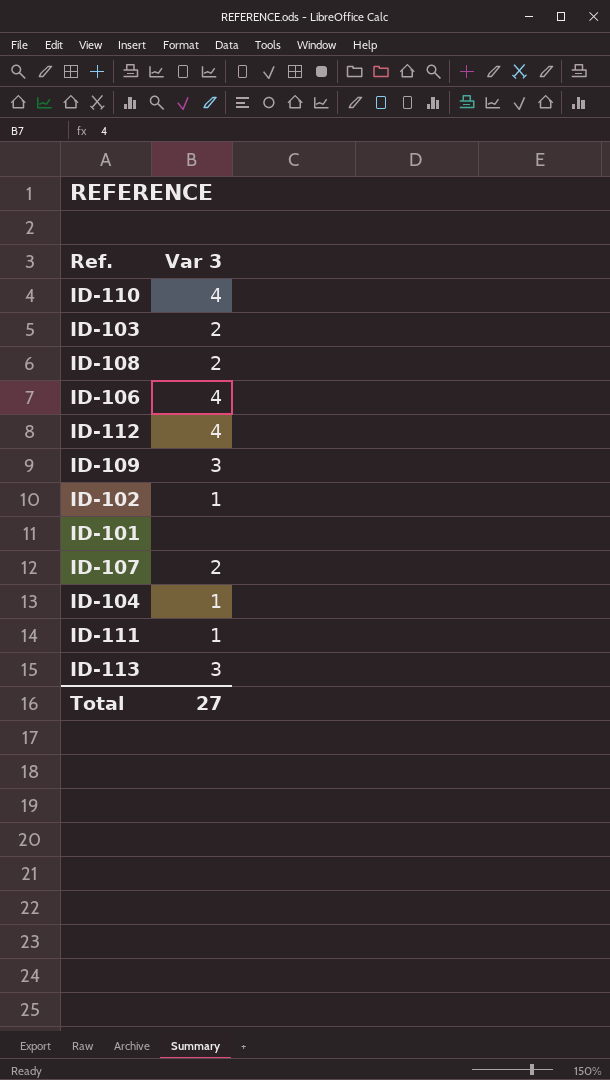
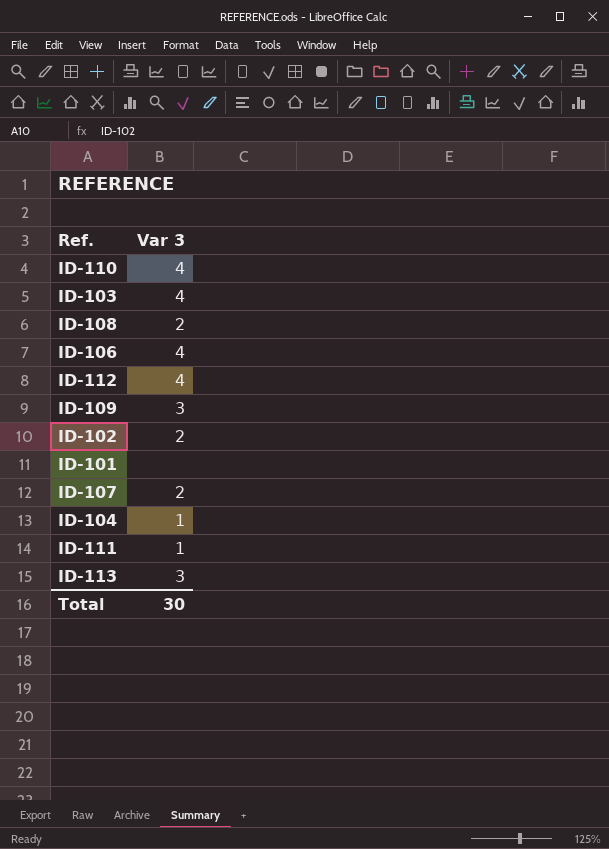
ID-103 | Var 3: 2 -> 4
ID-102 | Var 3: 1 -> 2
Total | Var 3: 27 -> 30

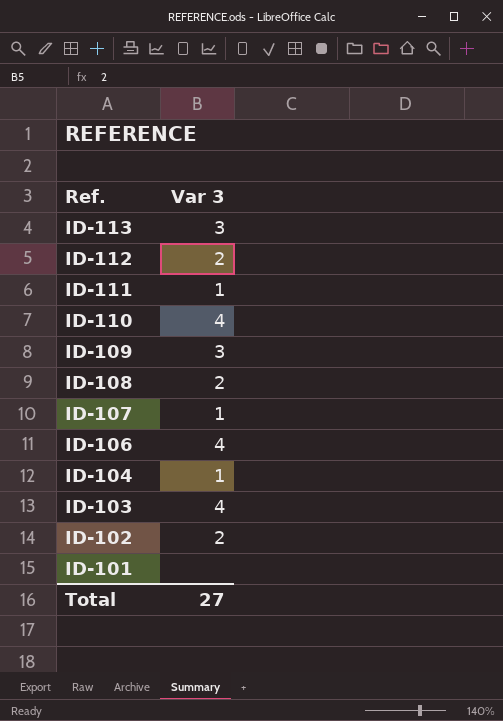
row order: none -> Ref. descending
ID-112 | Var 3: 4 -> 2
ID-107 | Var 3: 2 -> 1
Total | Var 3: 30 -> 27

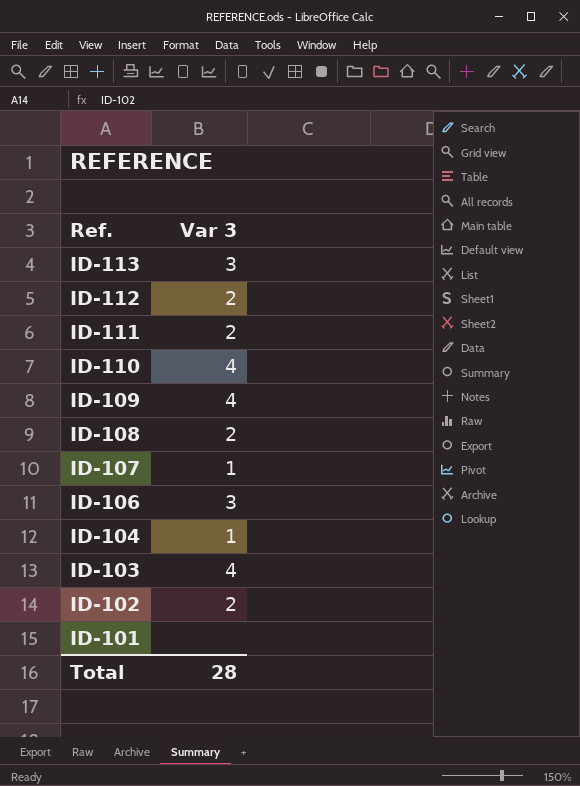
ID-111 | Var 3: 1 -> 2
ID-109 | Var 3: 3 -> 4
ID-106 | Var 3: 4 -> 3
Total | Var 3: 27 -> 28

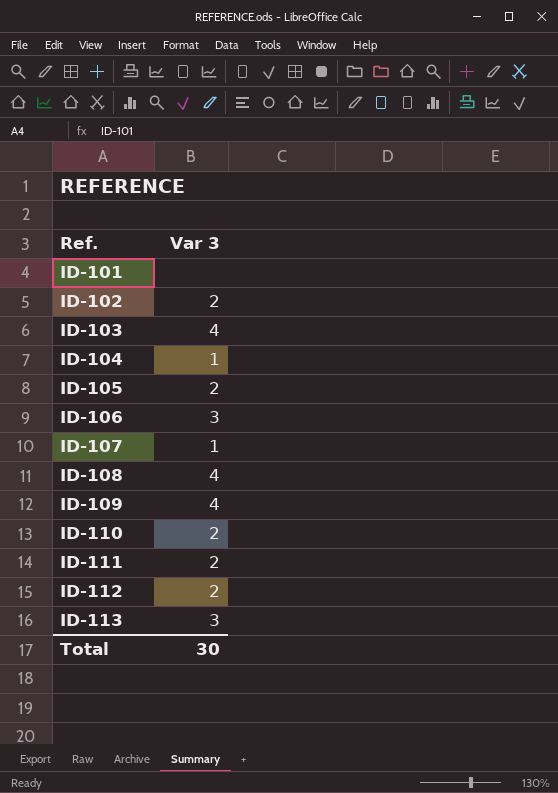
row order: Ref. descending -> Ref. ascending
row ID-105: none -> 2
ID-108 | Var 3: 2 -> 4
ID-110 | Var 3: 4 -> 2
Total | Var 3: 28 -> 30

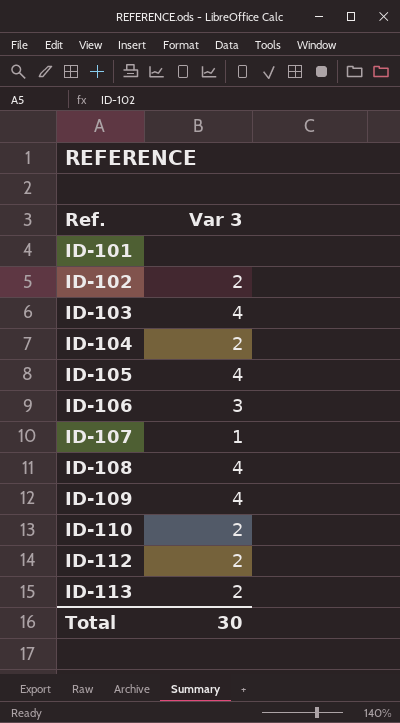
row ID-111: 2 -> none
ID-104 | Var 3: 1 -> 2
ID-105 | Var 3: 2 -> 4
ID-113 | Var 3: 3 -> 2

